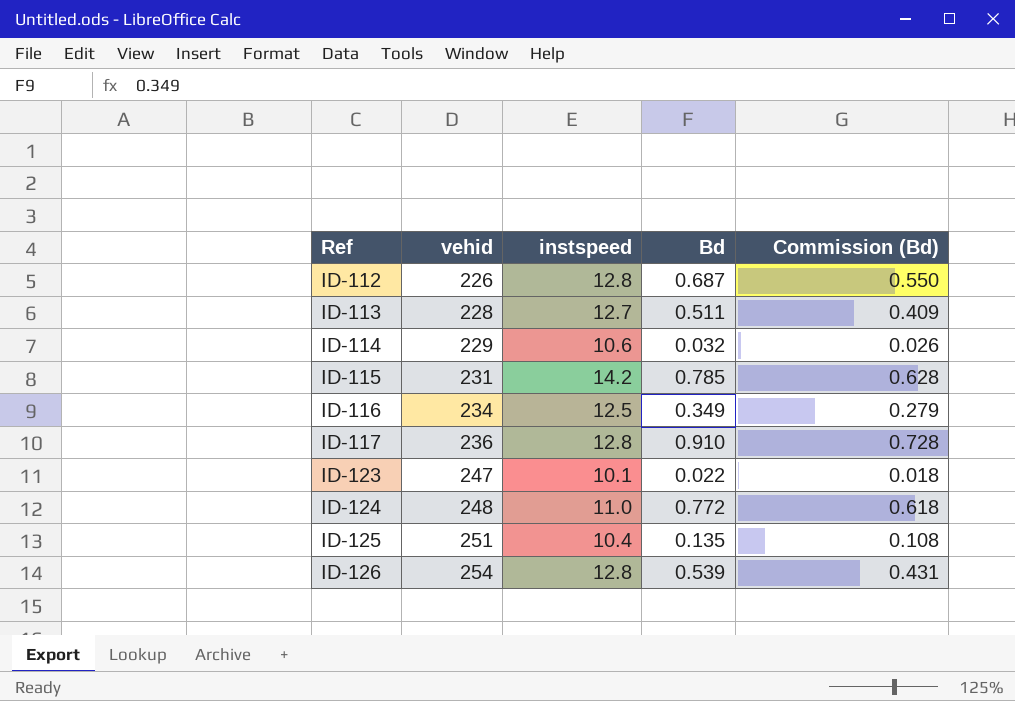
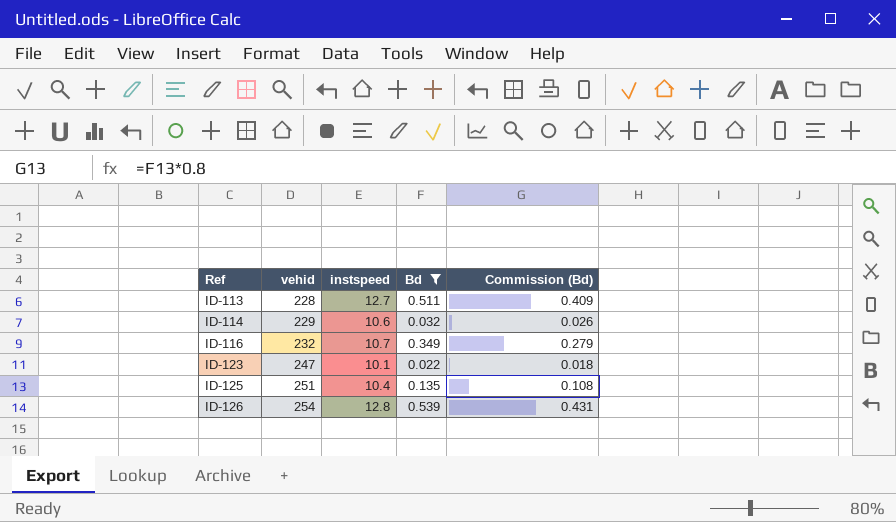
filter: none -> Bd <= 0.539
ID-116 | vehid: 234 -> 232
ID-116 | instspeed: 12.5 -> 10.7

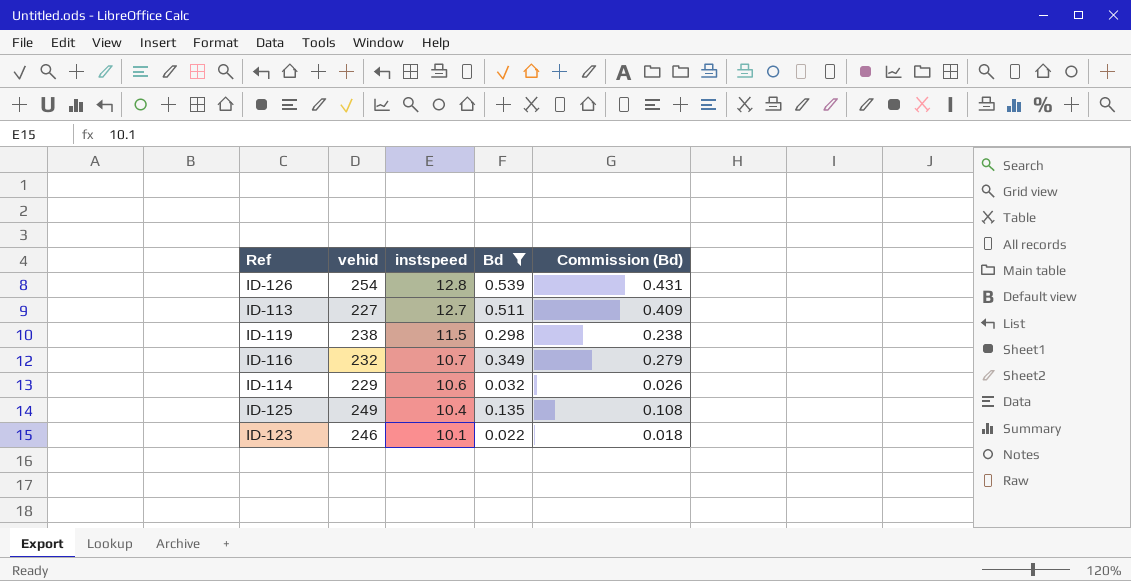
row order: Ref ascending -> instspeed descending
ID-113 | vehid: 228 -> 227
row ID-119: none -> 238 | 11.5 | 0.298 | 0.238
ID-125 | vehid: 251 -> 249
ID-123 | vehid: 247 -> 246

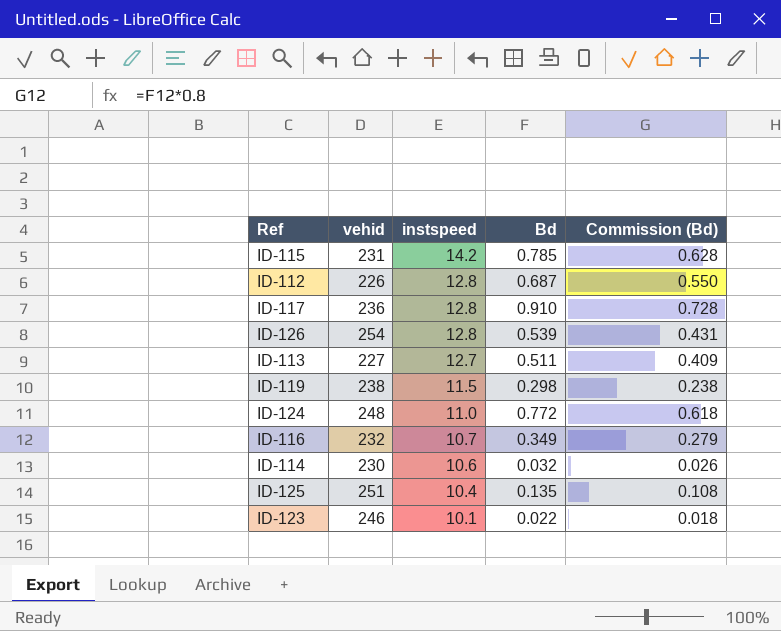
filter: Bd <= 0.539 -> none
ID-114 | vehid: 229 -> 230
ID-125 | vehid: 249 -> 251

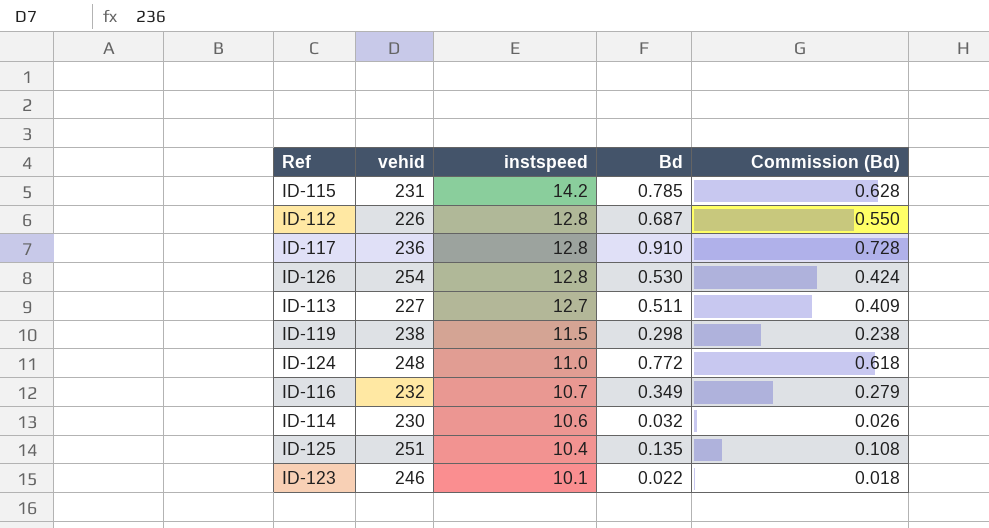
ID-126 | Bd: 0.539 -> 0.530
ID-126 | Commission (Bd): 0.431 -> 0.424

